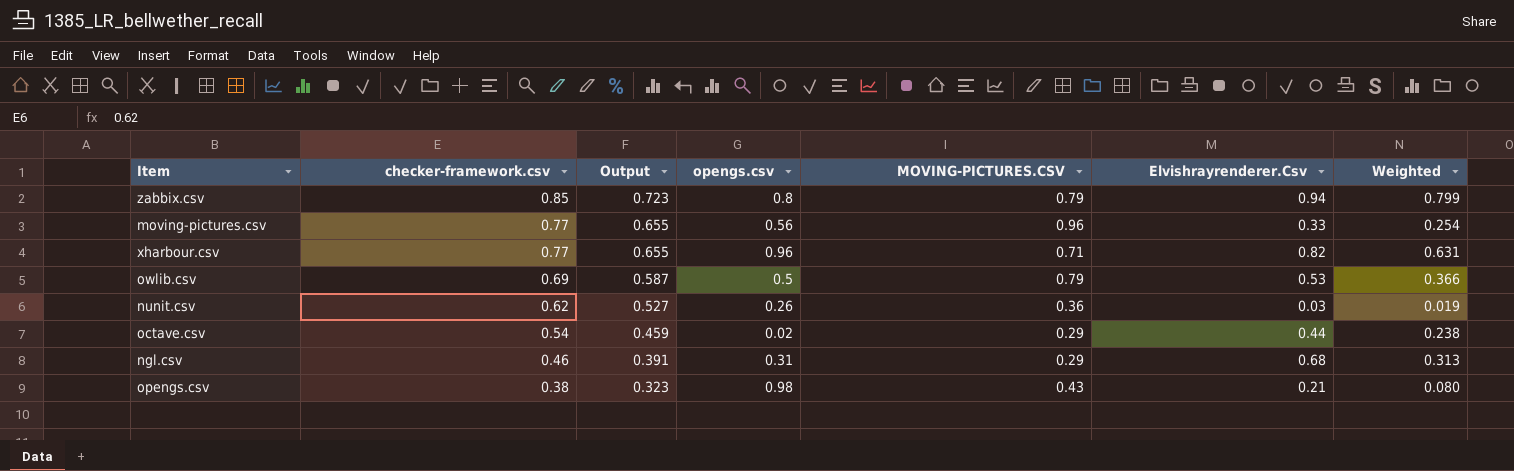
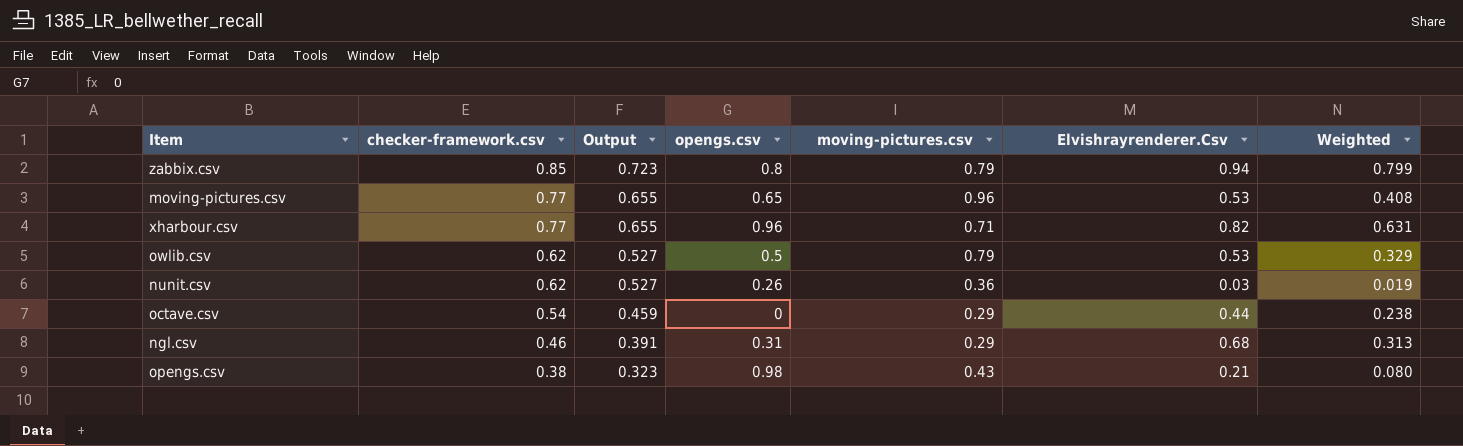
column name: MOVING-PICTURES.CSV -> moving-pictures.csv
moving-pictures.csv | opengs.csv: 0.56 -> 0.65
moving-pictures.csv | Elvishrayrenderer.Csv: 0.33 -> 0.53
moving-pictures.csv | Weighted: 0.254 -> 0.408
owlib.csv | checker-framework.csv: 0.69 -> 0.62
owlib.csv | Output: 0.587 -> 0.527
owlib.csv | Weighted: 0.366 -> 0.329
octave.csv | opengs.csv: 0.02 -> 0

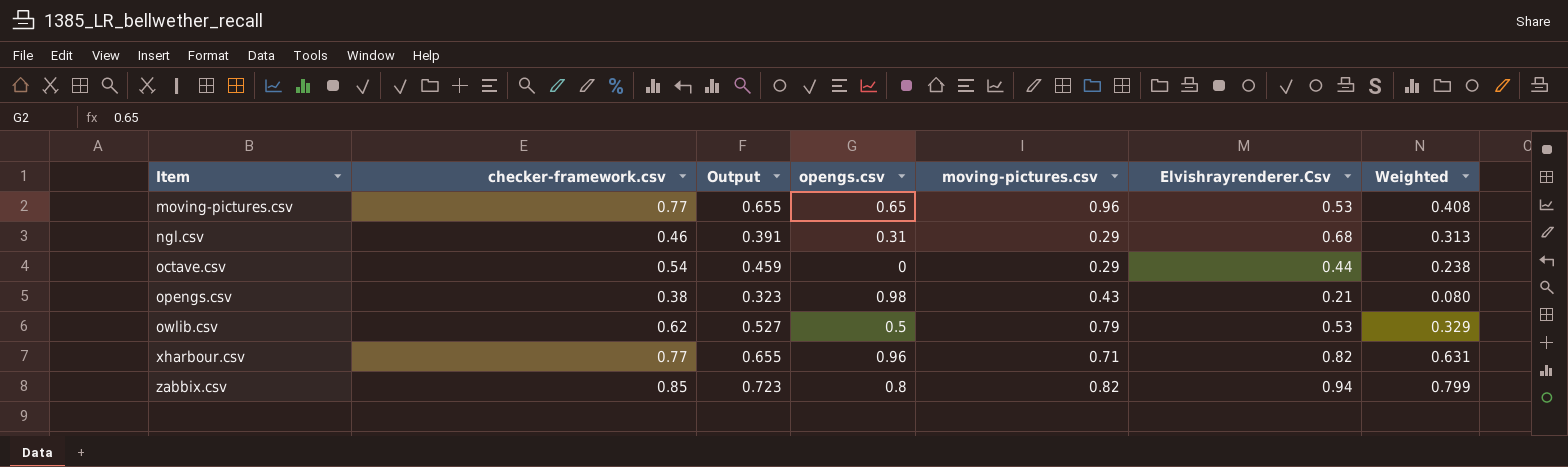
row order: checker-framework.csv descending -> Item ascending
row nunit.csv: 0.62 | 0.527 | 0.26 | 0.36 | 0.03 | 0.019 -> none
zabbix.csv | moving-pictures.csv: 0.79 -> 0.82

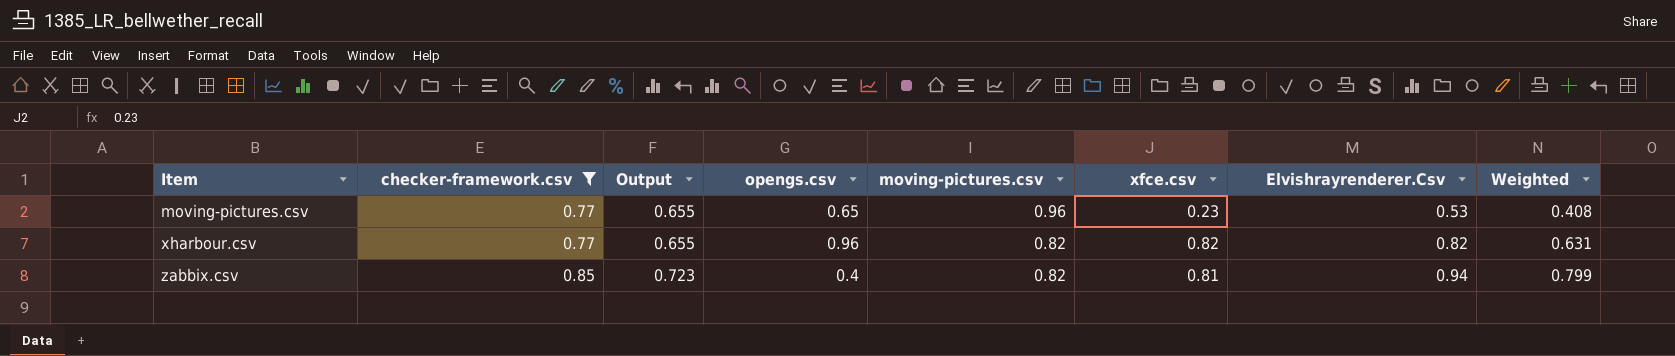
filter: none -> checker-framework.csv >= 0.77
column xfce.csv | position: none -> 6
xharbour.csv | moving-pictures.csv: 0.71 -> 0.82
zabbix.csv | opengs.csv: 0.8 -> 0.4

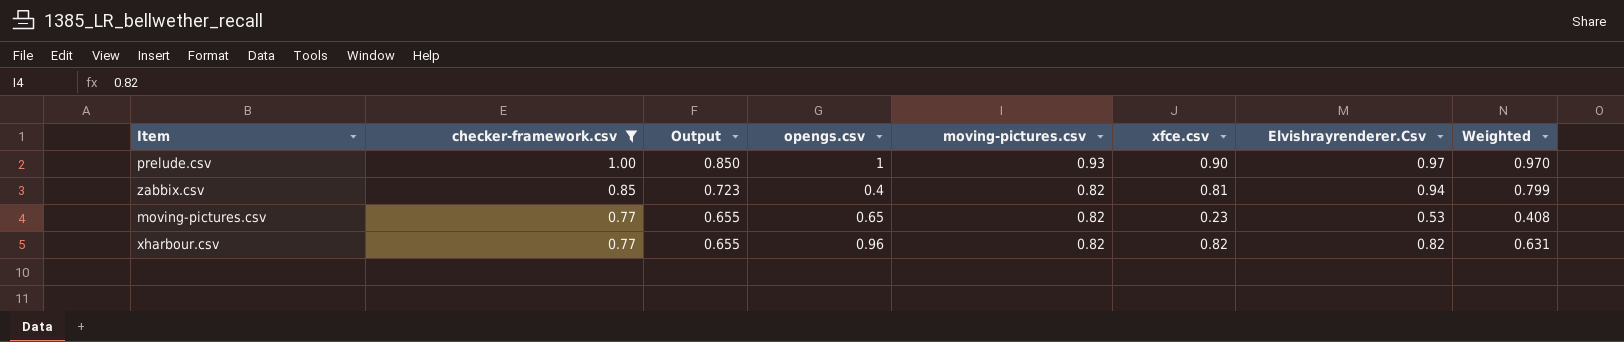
row order: Item ascending -> checker-framework.csv descending
row prelude.csv: none -> 1.00 | 0.850 | 1 | 0.93 | 0.90 | 0.97 | 0.970
moving-pictures.csv | moving-pictures.csv: 0.96 -> 0.82

